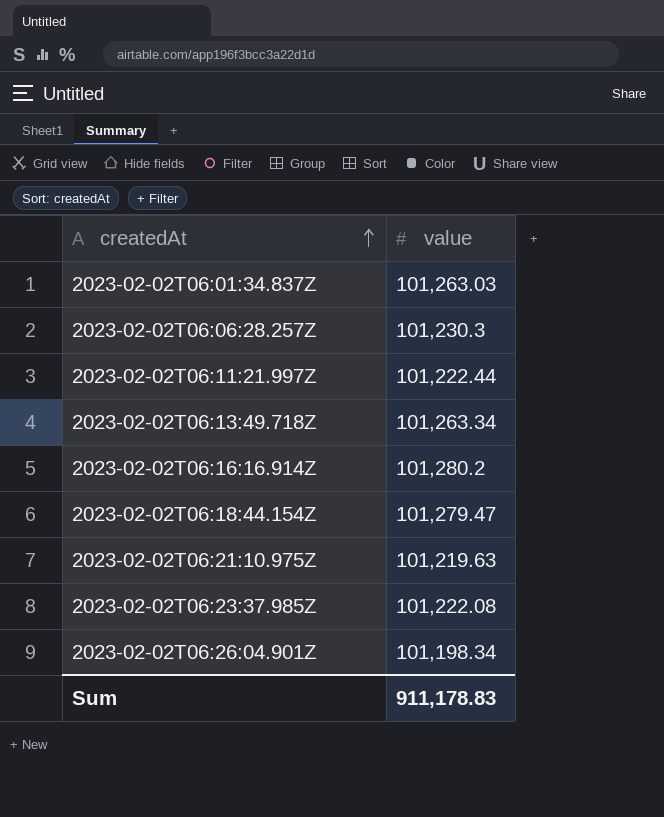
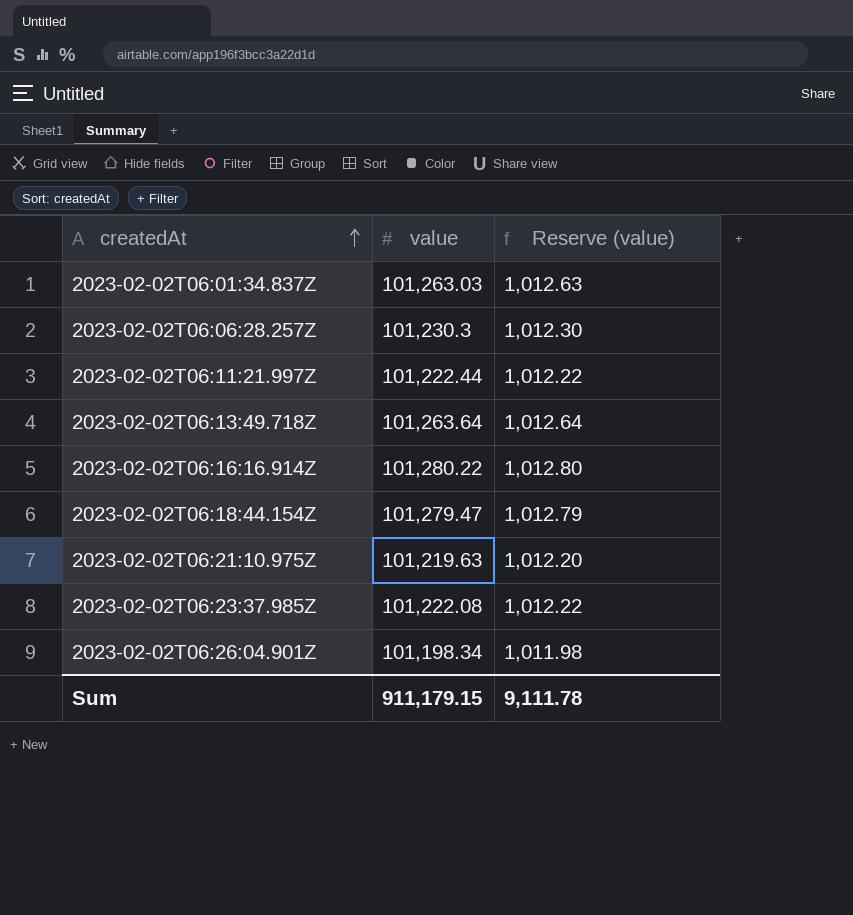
column Reserve (value) | formula: none -> [value] * 0.01
2023-02-02T06:13:49.718Z | value: 101,263.34 -> 101,263.64
2023-02-02T06:16:16.914Z | value: 101,280.2 -> 101,280.22
Sum | value: 911,178.83 -> 911,179.15

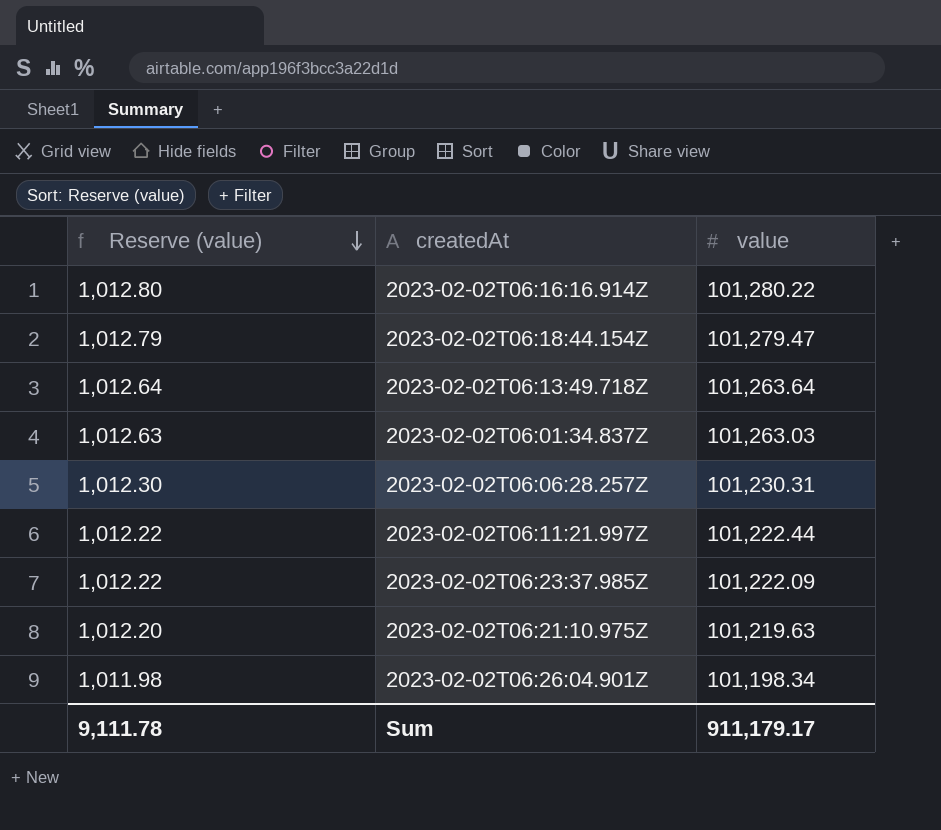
row order: createdAt ascending -> Reserve (value) descending
column Reserve (value) | position: 3 -> 1
2023-02-02T06:06:28.257Z | value: 101,230.3 -> 101,230.31
2023-02-02T06:23:37.985Z | value: 101,222.08 -> 101,222.09
Sum | value: 911,179.15 -> 911,179.17

